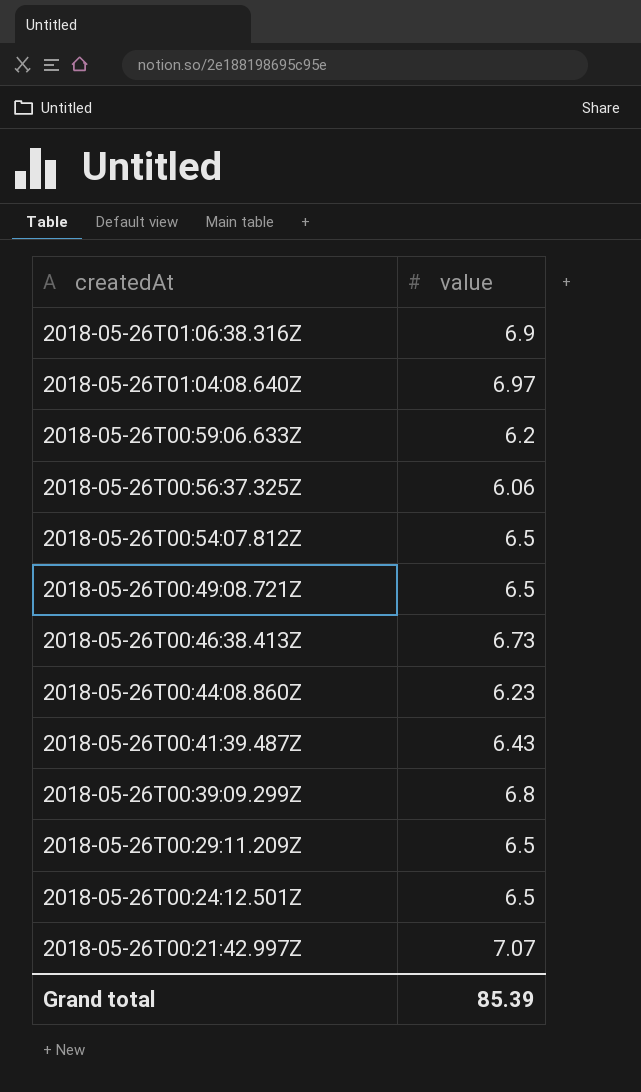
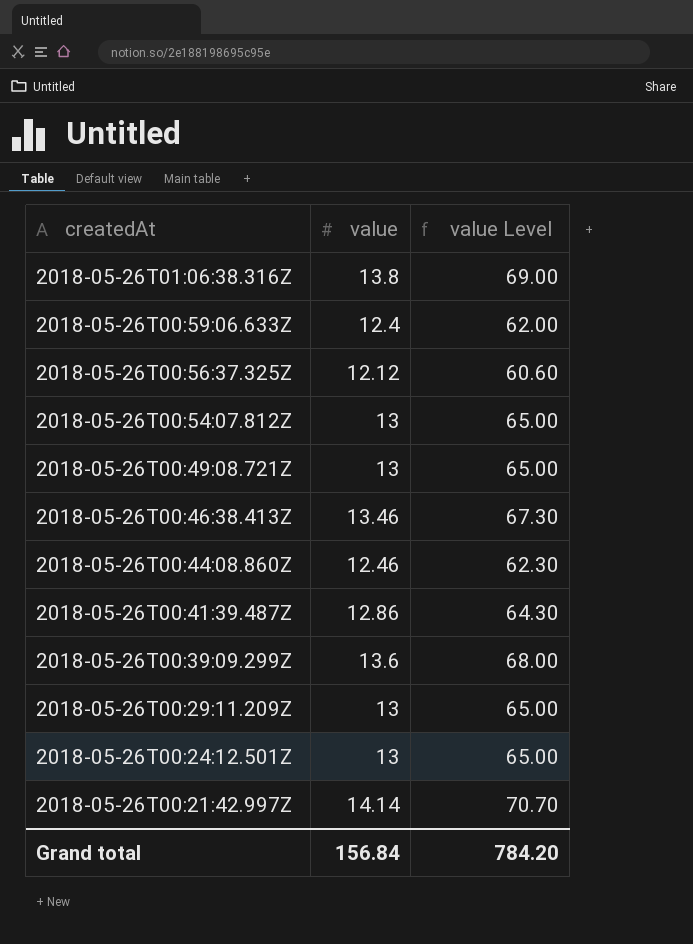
column value Level | formula: none -> [value] * 5
row 2018-05-26T01:04:08.640Z: 6.97 -> none
2018-05-26T01:06:38.316Z | value: 6.9 -> 13.8
2018-05-26T00:59:06.633Z | value: 6.2 -> 12.4
2018-05-26T00:56:37.325Z | value: 6.06 -> 12.12
2018-05-26T00:54:07.812Z | value: 6.5 -> 13
2018-05-26T00:49:08.721Z | value: 6.5 -> 13
2018-05-26T00:46:38.413Z | value: 6.73 -> 13.46
2018-05-26T00:44:08.860Z | value: 6.23 -> 12.46
2018-05-26T00:41:39.487Z | value: 6.43 -> 12.86
2018-05-26T00:39:09.299Z | value: 6.8 -> 13.6
2018-05-26T00:29:11.209Z | value: 6.5 -> 13
2018-05-26T00:24:12.501Z | value: 6.5 -> 13
2018-05-26T00:21:42.997Z | value: 7.07 -> 14.14
Grand total | value: 85.39 -> 156.84

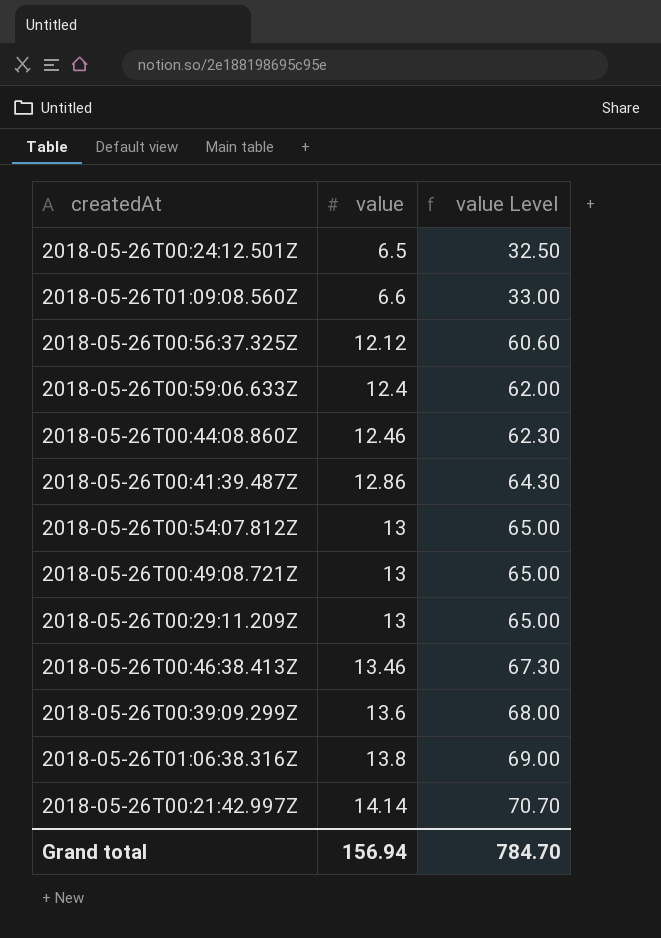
row order: createdAt descending -> value ascending
2018-05-26T00:24:12.501Z | value: 13 -> 6.5
2018-05-26T00:24:12.501Z | value Level: 65.00 -> 32.50
row 2018-05-26T01:09:08.560Z: none -> 6.6 | 33.00
Grand total | value: 156.84 -> 156.94
Grand total | value Level: 784.20 -> 784.70

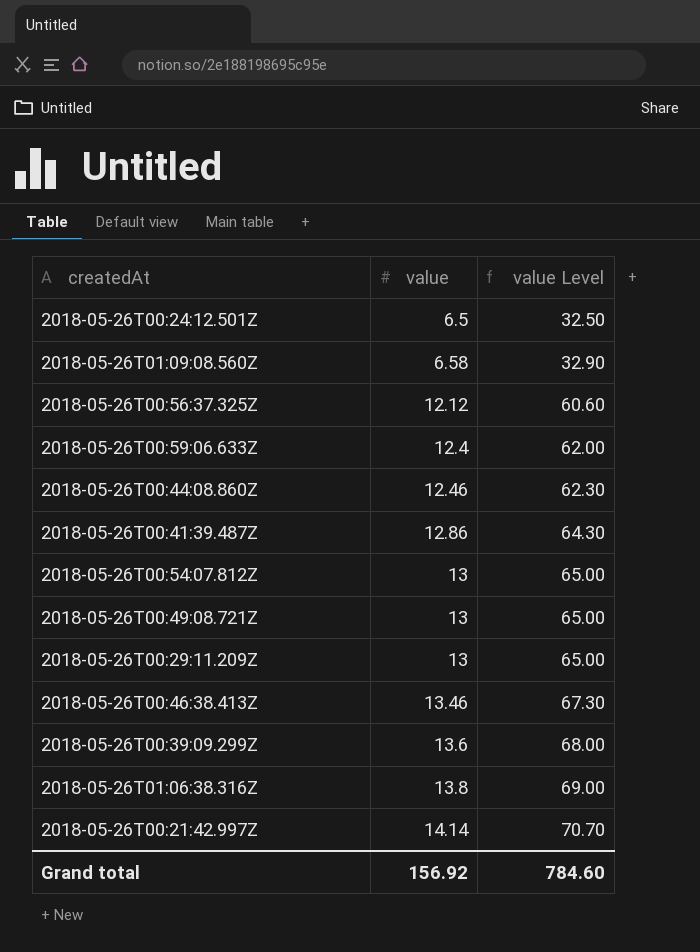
2018-05-26T01:09:08.560Z | value: 6.6 -> 6.58
2018-05-26T01:09:08.560Z | value Level: 33.00 -> 32.90
Grand total | value: 156.94 -> 156.92
Grand total | value Level: 784.70 -> 784.60

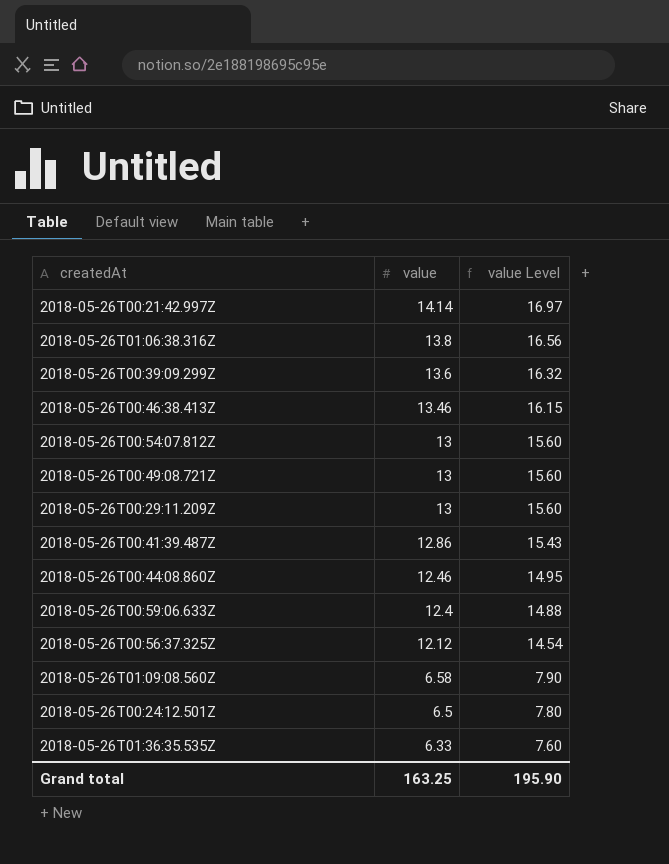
row order: value ascending -> value descending
column value Level | formula: [value] * 5 -> [value] * 1.2
row 2018-05-26T01:36:35.535Z: none -> 6.33 | 7.60
Grand total | value: 156.92 -> 163.25
Grand total | value Level: 784.60 -> 195.90

